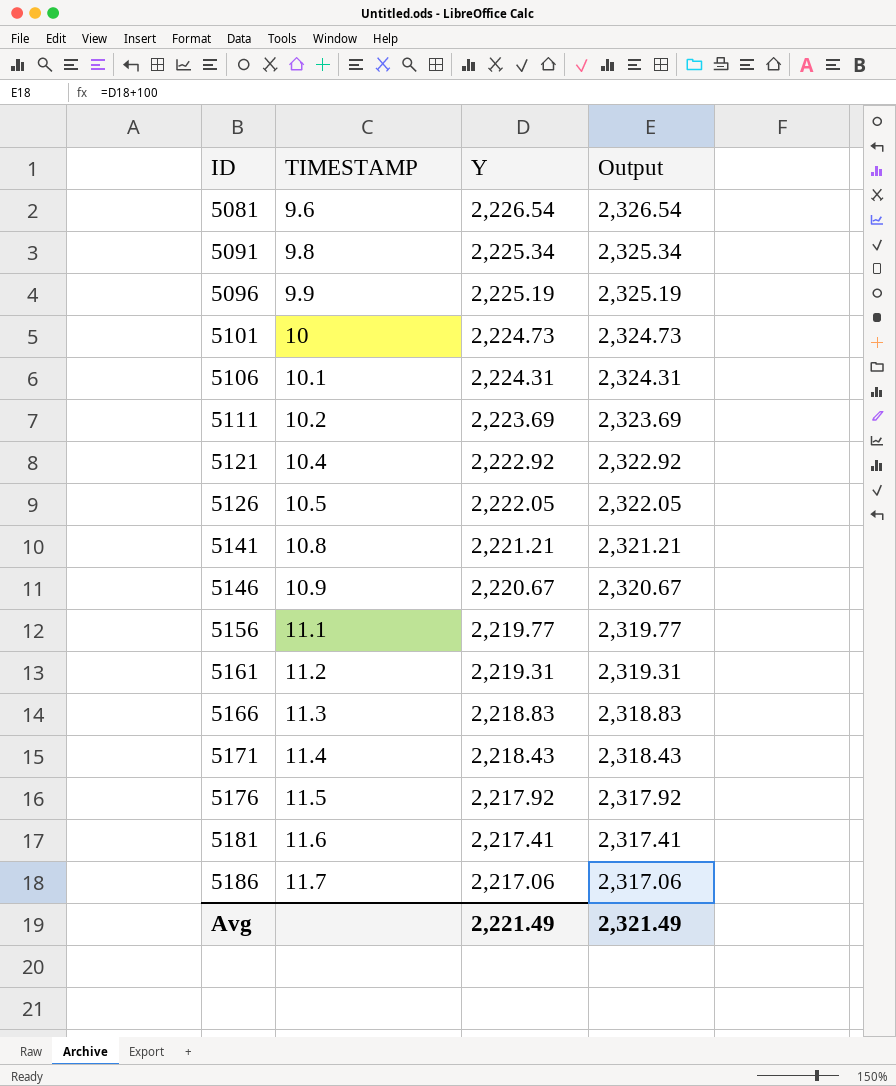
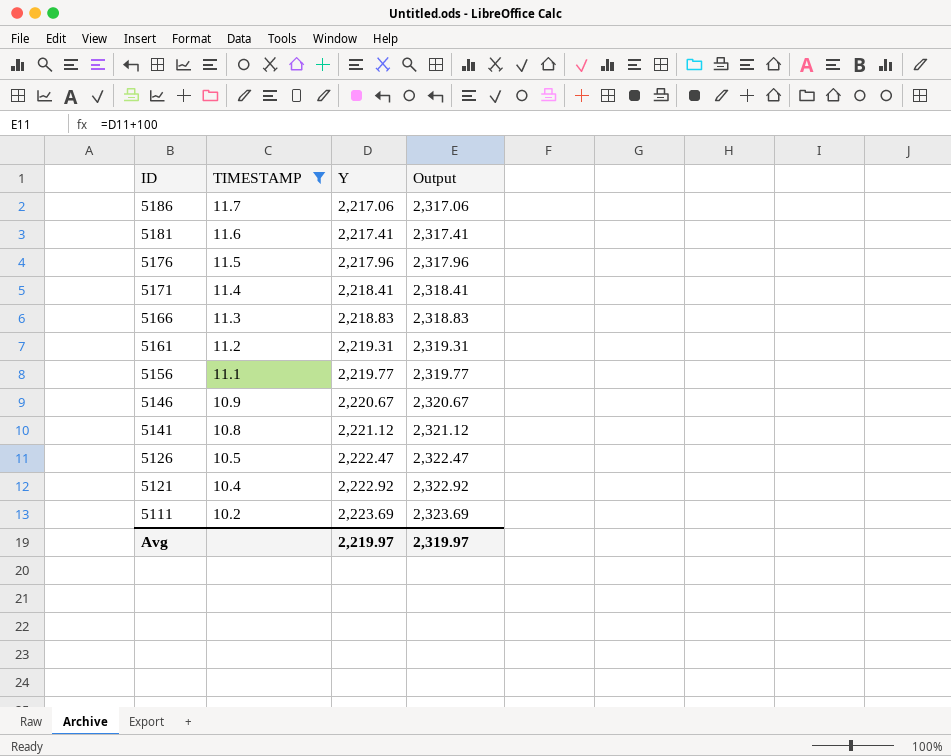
filter: none -> TIMESTAMP >= 10.2
row order: ID ascending -> ID descending
5176 | Y: 2,217.92 -> 2,217.96
5176 | Output: 2,317.92 -> 2,317.96
5171 | Y: 2,218.43 -> 2,218.41
5171 | Output: 2,318.43 -> 2,318.41
5141 | Y: 2,221.21 -> 2,221.12
5141 | Output: 2,321.21 -> 2,321.12
5126 | Y: 2,222.05 -> 2,222.47
5126 | Output: 2,322.05 -> 2,322.47
Avg | Y: 2,221.49 -> 2,219.97
Avg | Output: 2,321.49 -> 2,319.97

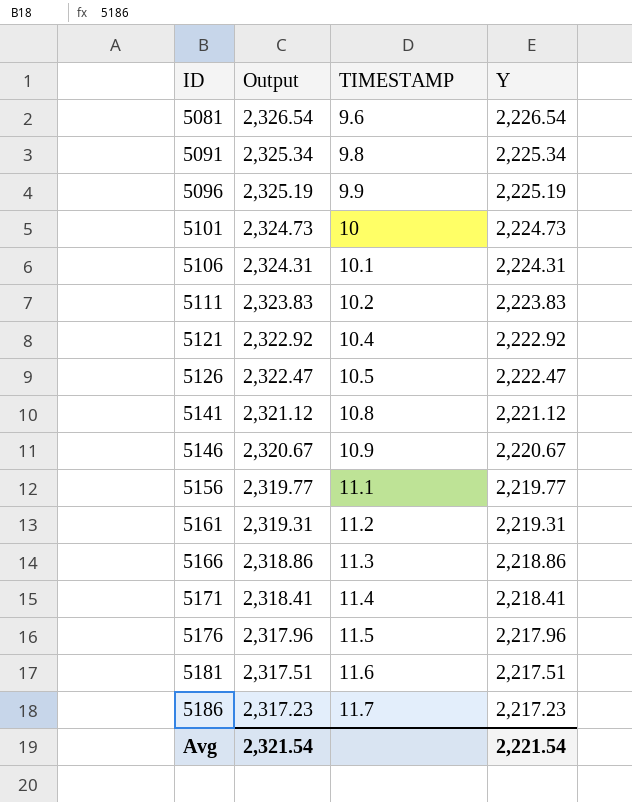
filter: TIMESTAMP >= 10.2 -> none
row order: ID descending -> ID ascending
column Output | position: 4 -> 2
5111 | Output: 2,323.69 -> 2,323.83
5111 | Y: 2,223.69 -> 2,223.83
5166 | Output: 2,318.83 -> 2,318.86
5166 | Y: 2,218.83 -> 2,218.86
5181 | Output: 2,317.41 -> 2,317.51
5181 | Y: 2,217.41 -> 2,217.51
5186 | Output: 2,317.06 -> 2,317.23
5186 | Y: 2,217.06 -> 2,217.23
Avg | Output: 2,319.97 -> 2,321.54
Avg | Y: 2,219.97 -> 2,221.54

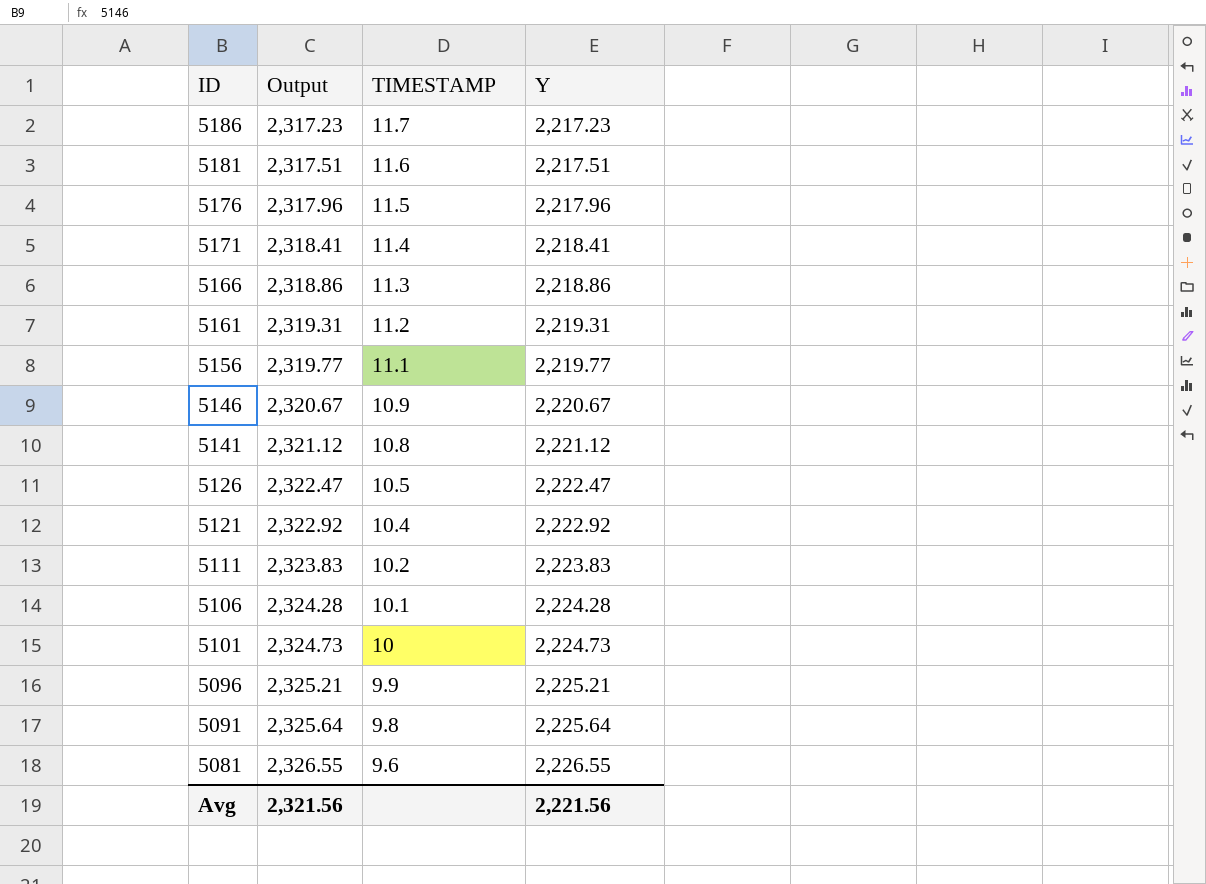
row order: ID ascending -> ID descending
5106 | Output: 2,324.31 -> 2,324.28
5106 | Y: 2,224.31 -> 2,224.28
5096 | Output: 2,325.19 -> 2,325.21
5096 | Y: 2,225.19 -> 2,225.21
5091 | Output: 2,325.34 -> 2,325.64
5091 | Y: 2,225.34 -> 2,225.64
5081 | Output: 2,326.54 -> 2,326.55
5081 | Y: 2,226.54 -> 2,226.55
Avg | Output: 2,321.54 -> 2,321.56
Avg | Y: 2,221.54 -> 2,221.56

